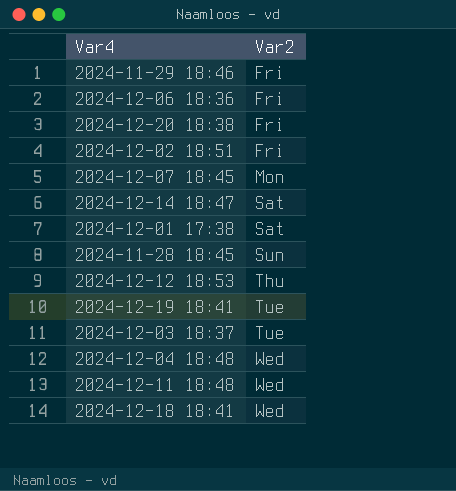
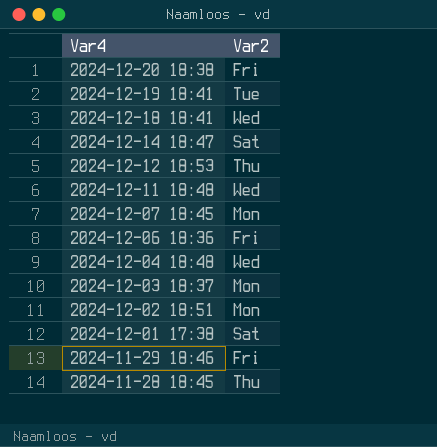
row order: Var2 ascending -> Var4 descending
2024-12-03 18:37 | Var2: Tue -> Mon
2024-12-02 18:51 | Var2: Fri -> Mon
2024-11-28 18:45 | Var2: Sun -> Thu

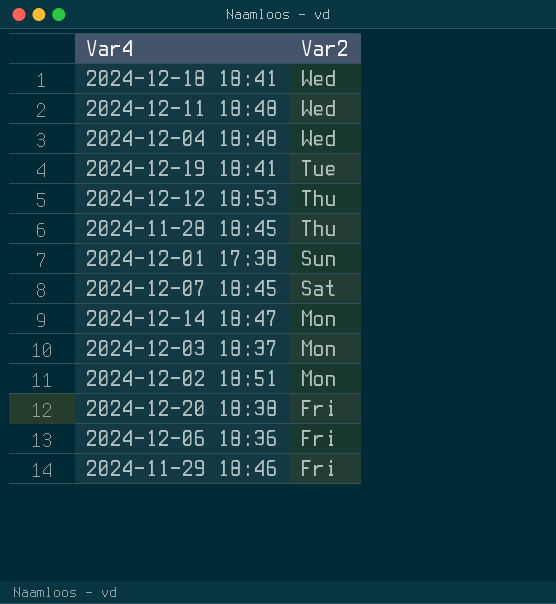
row order: Var4 descending -> Var2 descending
2024-12-01 17:38 | Var2: Sat -> Sun
2024-12-07 18:45 | Var2: Mon -> Sat
2024-12-14 18:47 | Var2: Sat -> Mon

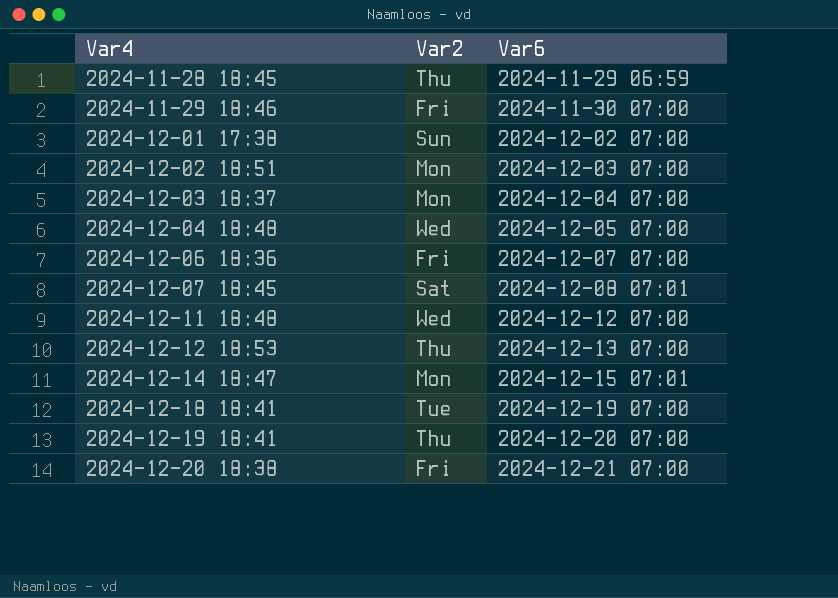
row order: Var2 descending -> Var4 ascending
column Var6 | position: none -> 3
2024-12-18 18:41 | Var2: Wed -> Tue
2024-12-19 18:41 | Var2: Tue -> Thu

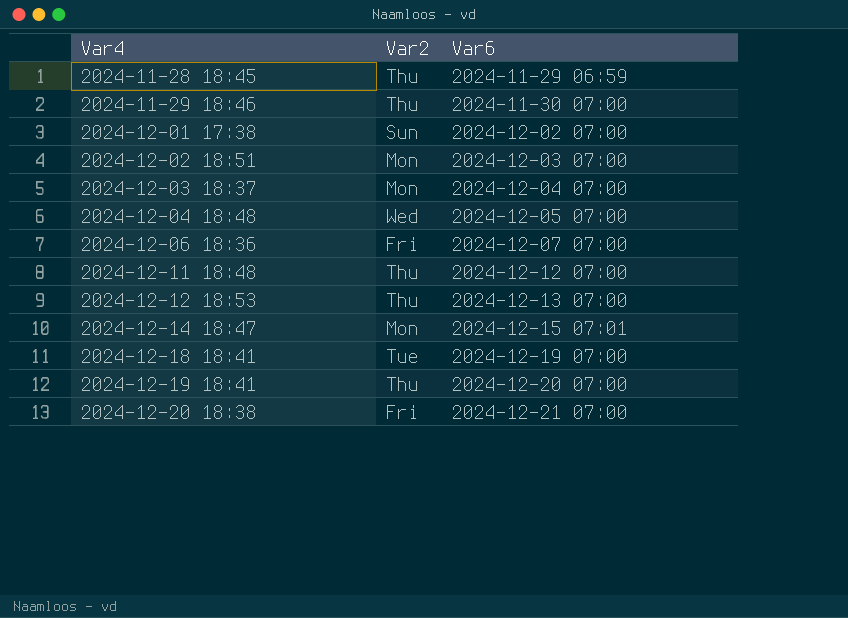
row 2024-12-07 18:45: Sat | 2024-12-08 07:01 -> none
2024-11-29 18:46 | Var2: Fri -> Thu
2024-12-11 18:48 | Var2: Wed -> Thu

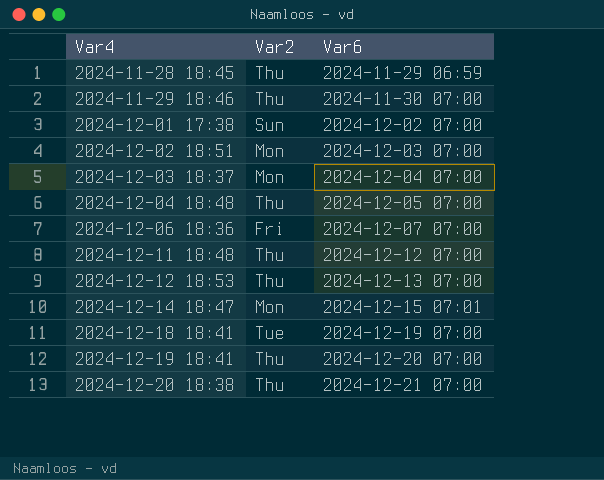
2024-12-04 18:48 | Var2: Wed -> Thu
2024-12-20 18:38 | Var2: Fri -> Thu

